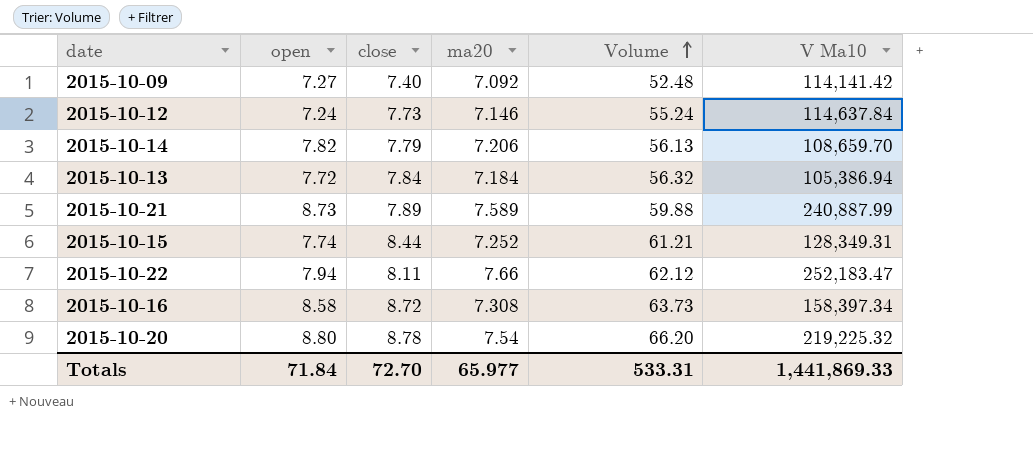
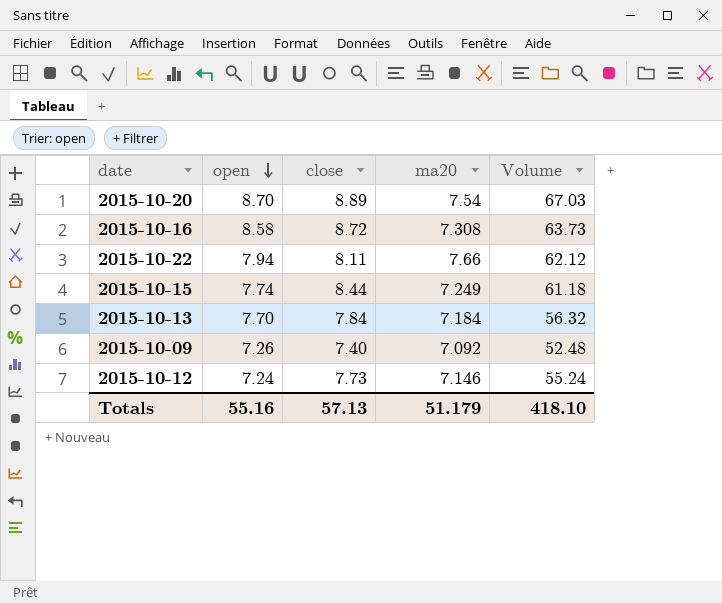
row order: Volume ascending -> open descending
column V Ma10 | position: 6 -> none
row 2015-10-14: 7.82 | 7.79 | 7.206 | 56.13 | 108,659.70 -> none
row 2015-10-21: 8.73 | 7.89 | 7.589 | 59.88 | 240,887.99 -> none
2015-10-20 | open: 8.80 -> 8.70
2015-10-20 | close: 8.78 -> 8.89
2015-10-20 | Volume: 66.20 -> 67.03
2015-10-15 | ma20: 7.252 -> 7.249
2015-10-15 | Volume: 61.21 -> 61.18
2015-10-13 | open: 7.72 -> 7.70
2015-10-09 | open: 7.27 -> 7.26
Totals | open: 71.84 -> 55.16
Totals | close: 72.70 -> 57.13
Totals | ma20: 65.977 -> 51.179
Totals | Volume: 533.31 -> 418.10

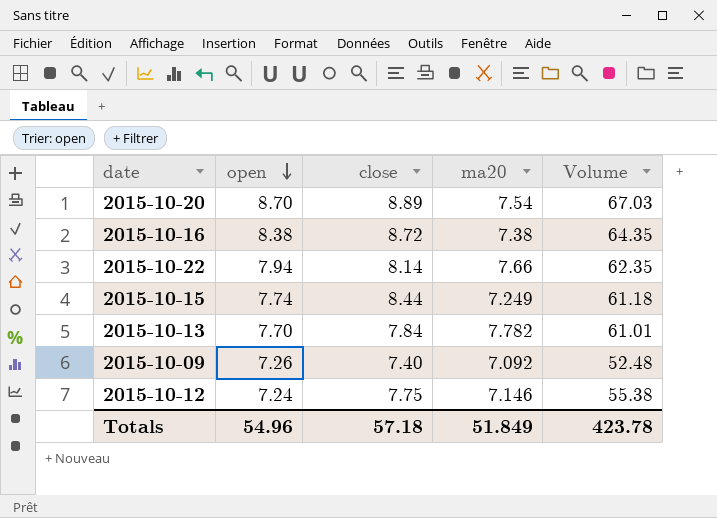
2015-10-16 | open: 8.58 -> 8.38
2015-10-16 | ma20: 7.308 -> 7.38
2015-10-16 | Volume: 63.73 -> 64.35
2015-10-22 | close: 8.11 -> 8.14
2015-10-22 | Volume: 62.12 -> 62.35
2015-10-13 | ma20: 7.184 -> 7.782
2015-10-13 | Volume: 56.32 -> 61.01
2015-10-12 | close: 7.73 -> 7.75
2015-10-12 | Volume: 55.24 -> 55.38
Totals | open: 55.16 -> 54.96
Totals | close: 57.13 -> 57.18
Totals | ma20: 51.179 -> 51.849
Totals | Volume: 418.10 -> 423.78

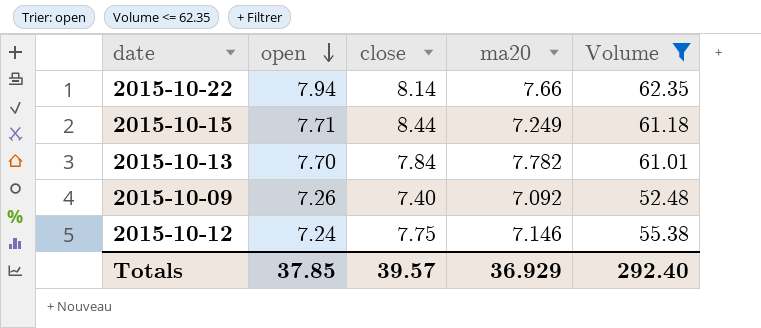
filter: none -> Volume <= 62.35
2015-10-15 | open: 7.74 -> 7.71
Totals | open: 54.96 -> 37.85
Totals | close: 57.18 -> 39.57
Totals | ma20: 51.849 -> 36.929
Totals | Volume: 423.78 -> 292.40

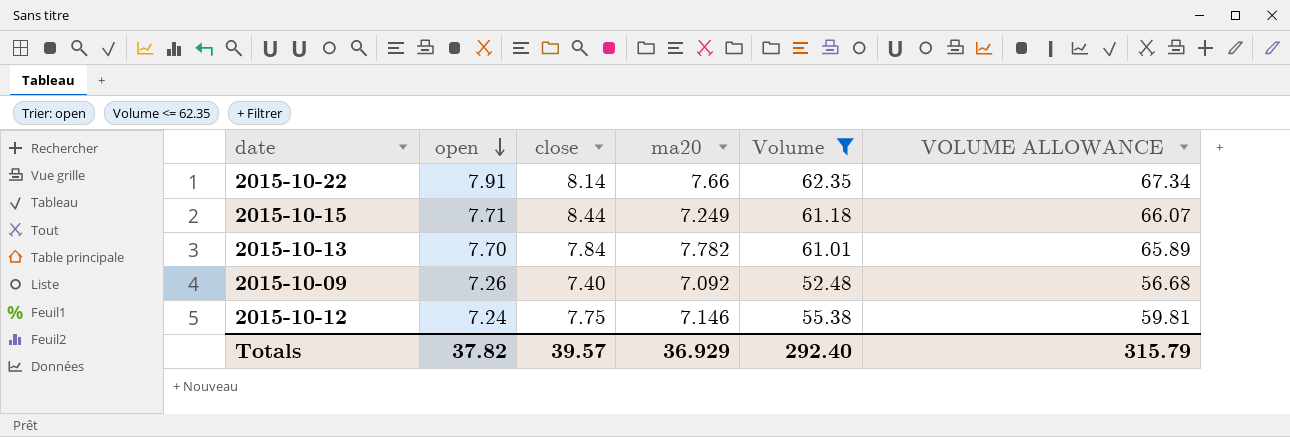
column VOLUME ALLOWANCE | formula: none -> [Volume] * 1.08
2015-10-22 | open: 7.94 -> 7.91
Totals | open: 37.85 -> 37.82

